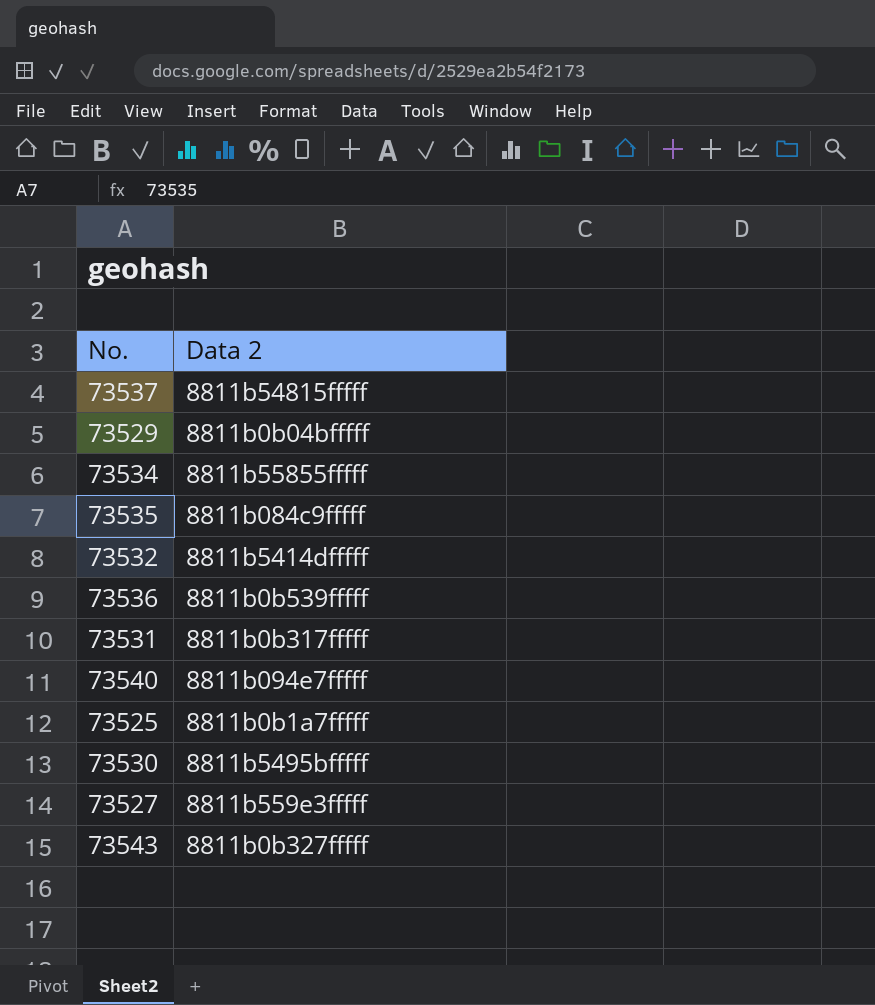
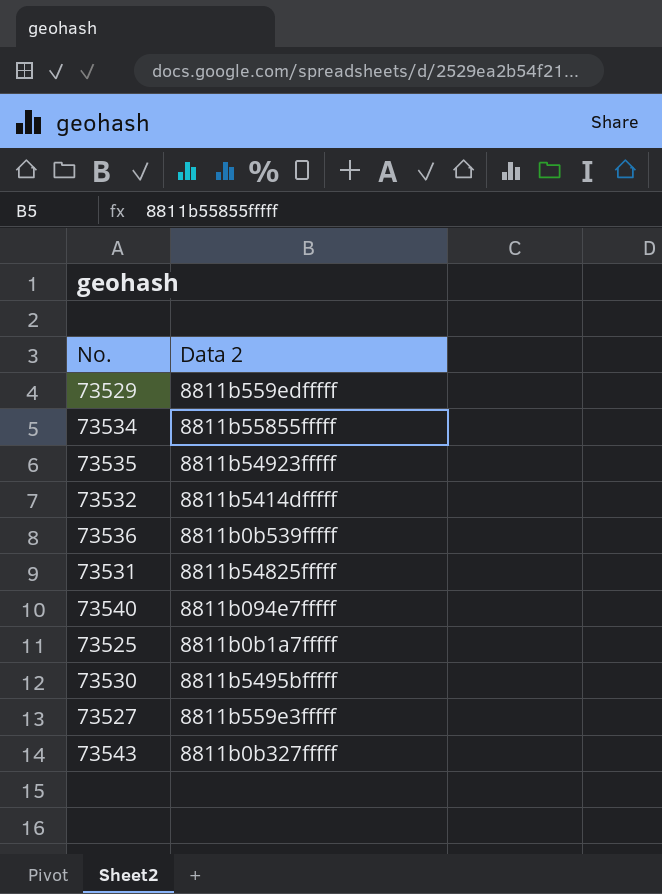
row 73537: 8811b54815fffff -> none
73529 | Data 2: 8811b0b04bfffff -> 8811b559edfffff
73535 | Data 2: 8811b084c9fffff -> 8811b54923fffff
73531 | Data 2: 8811b0b317fffff -> 8811b54825fffff

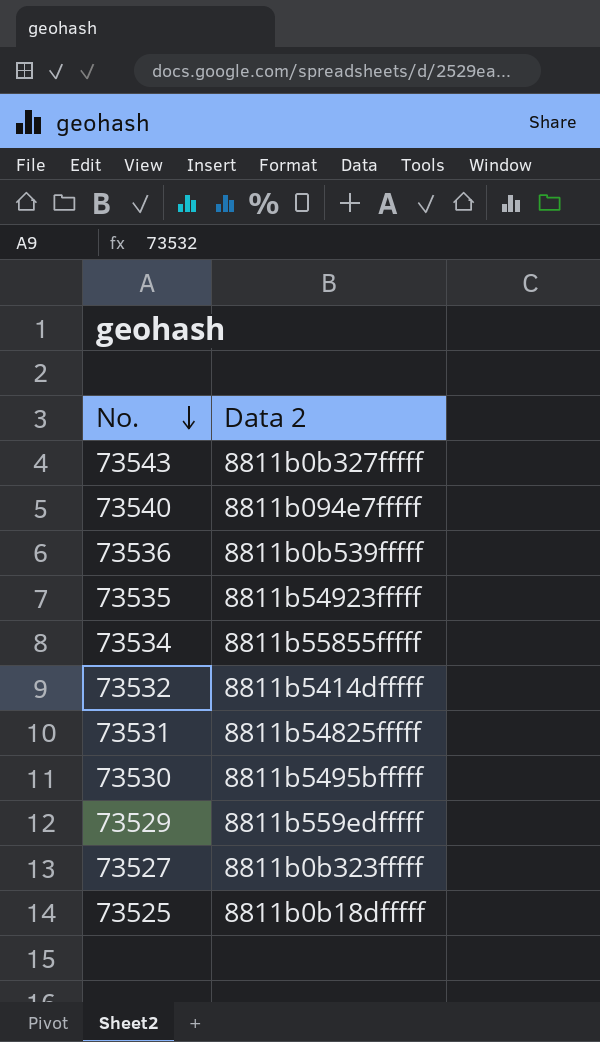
row order: none -> No. descending
73527 | Data 2: 8811b559e3fffff -> 8811b0b323fffff
73525 | Data 2: 8811b0b1a7fffff -> 8811b0b18dfffff

